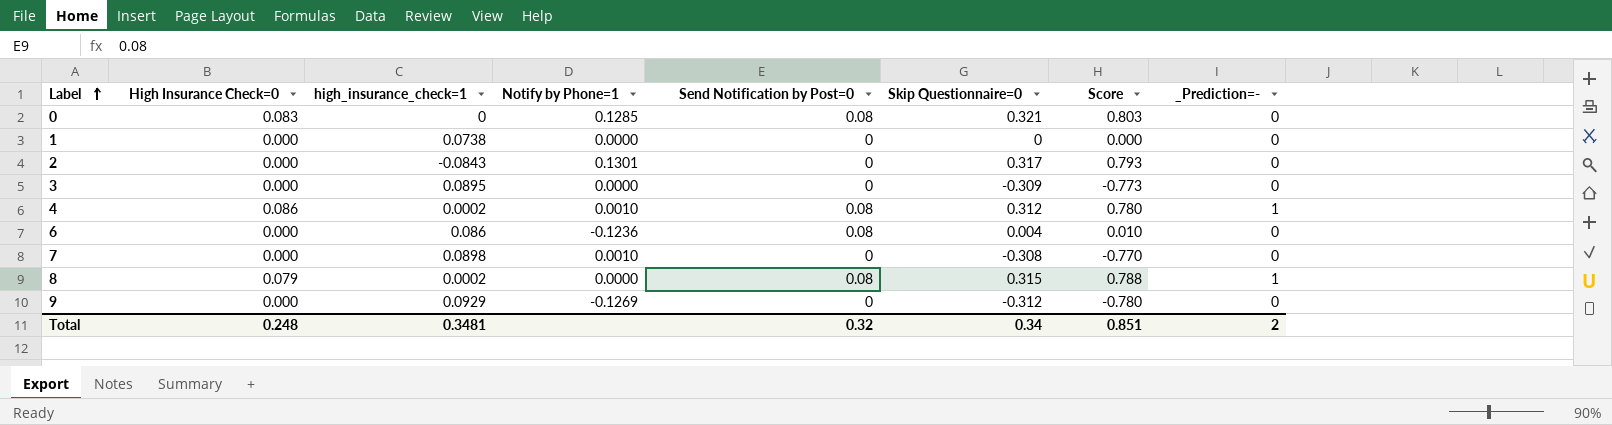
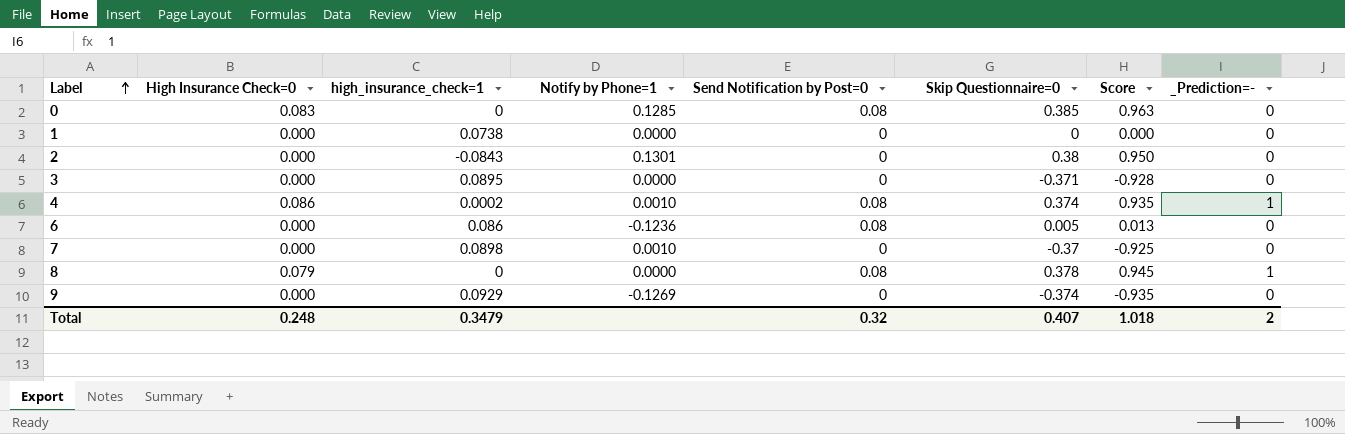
0 | Skip Questionnaire=0: 0.321 -> 0.385
0 | Score: 0.803 -> 0.963
2 | Skip Questionnaire=0: 0.317 -> 0.38
2 | Score: 0.793 -> 0.950
3 | Skip Questionnaire=0: -0.309 -> -0.371
3 | Score: -0.773 -> -0.928
4 | Skip Questionnaire=0: 0.312 -> 0.374
4 | Score: 0.780 -> 0.935
6 | Skip Questionnaire=0: 0.004 -> 0.005
6 | Score: 0.010 -> 0.013
7 | Skip Questionnaire=0: -0.308 -> -0.37
7 | Score: -0.770 -> -0.925
8 | high_insurance_check=1: 0.0002 -> 0
8 | Skip Questionnaire=0: 0.315 -> 0.378
8 | Score: 0.788 -> 0.945
9 | Skip Questionnaire=0: -0.312 -> -0.374
9 | Score: -0.780 -> -0.935
Total | high_insurance_check=1: 0.3481 -> 0.3479
Total | Skip Questionnaire=0: 0.34 -> 0.407
Total | Score: 0.851 -> 1.018

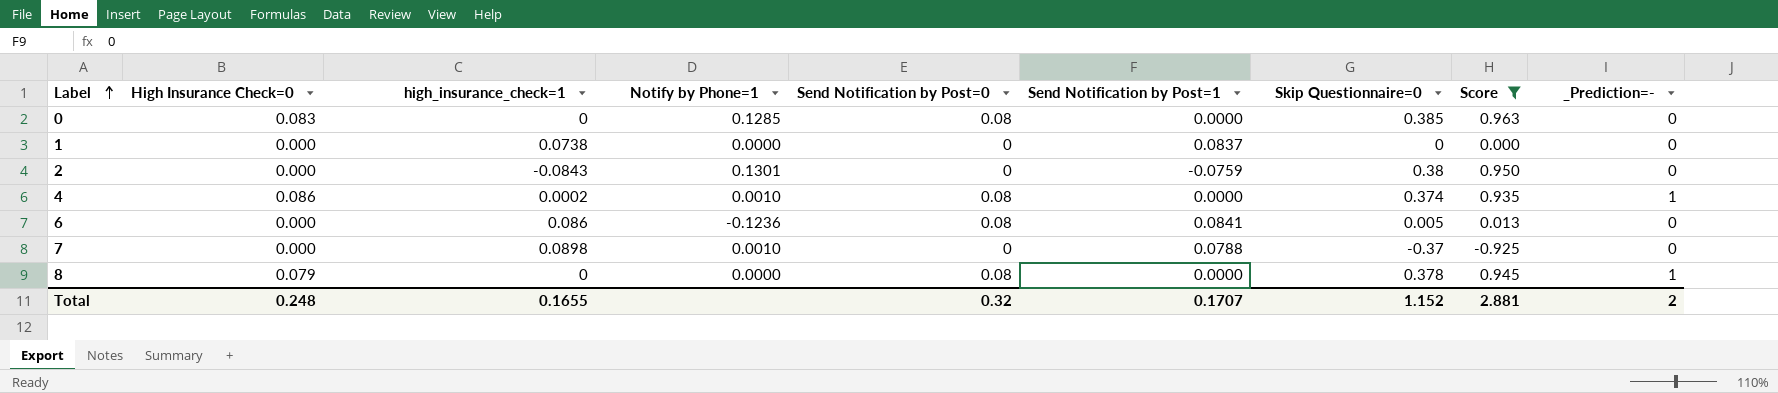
filter: none -> Score >= -0.925
column Send Notification by Post=1 | position: none -> 6
Total | high_insurance_check=1: 0.3479 -> 0.1655
Total | Skip Questionnaire=0: 0.407 -> 1.152
Total | Score: 1.018 -> 2.881

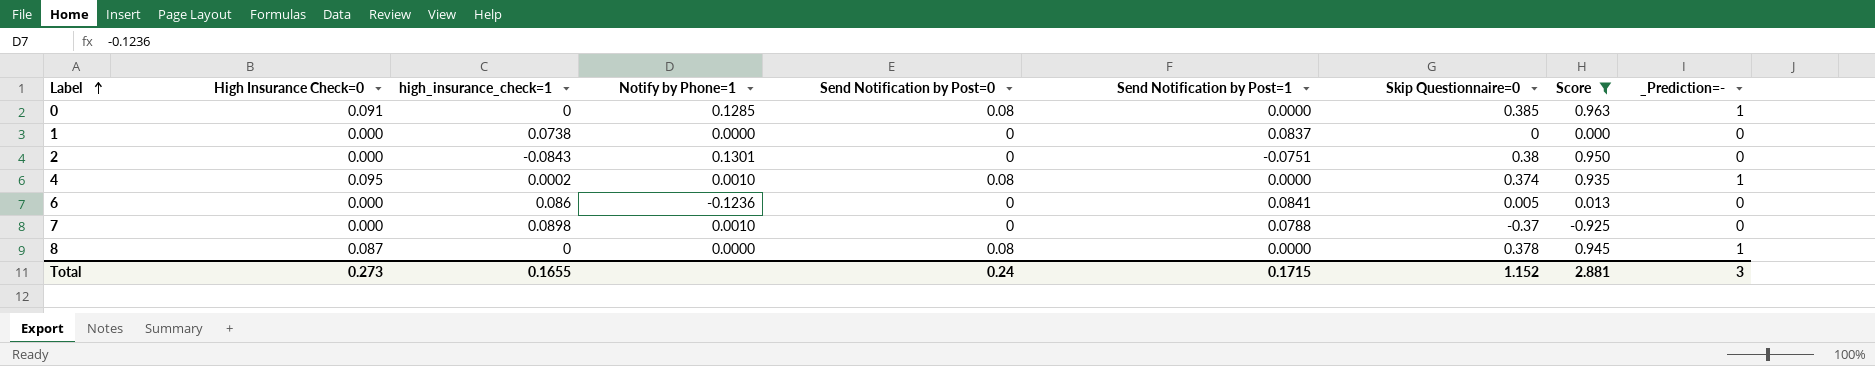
0 | High Insurance Check=0: 0.083 -> 0.091
0 | _Prediction=-: 0 -> 1
2 | Send Notification by Post=1: -0.0759 -> -0.0751
4 | High Insurance Check=0: 0.086 -> 0.095
6 | Send Notification by Post=0: 0.08 -> 0
8 | High Insurance Check=0: 0.079 -> 0.087
Total | High Insurance Check=0: 0.248 -> 0.273
Total | Send Notification by Post=0: 0.32 -> 0.24
Total | Send Notification by Post=1: 0.1707 -> 0.1715
Total | _Prediction=-: 2 -> 3

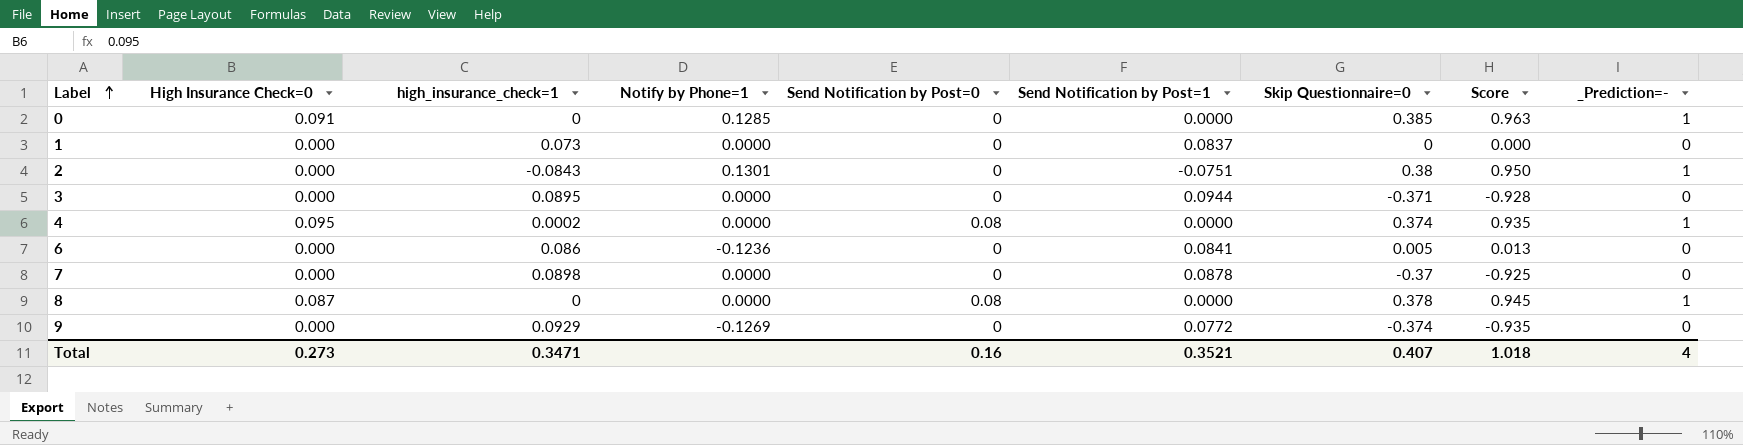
filter: Score >= -0.925 -> none
0 | Send Notification by Post=0: 0.08 -> 0
1 | high_insurance_check=1: 0.0738 -> 0.073
2 | _Prediction=-: 0 -> 1
4 | Notify by Phone=1: 0.0010 -> 0.0000
7 | Notify by Phone=1: 0.0010 -> 0.0000
7 | Send Notification by Post=1: 0.0788 -> 0.0878
Total | high_insurance_check=1: 0.1655 -> 0.3471
Total | Send Notification by Post=0: 0.24 -> 0.16
Total | Send Notification by Post=1: 0.1715 -> 0.3521
Total | Skip Questionnaire=0: 1.152 -> 0.407
Total | Score: 2.881 -> 1.018
Total | _Prediction=-: 3 -> 4

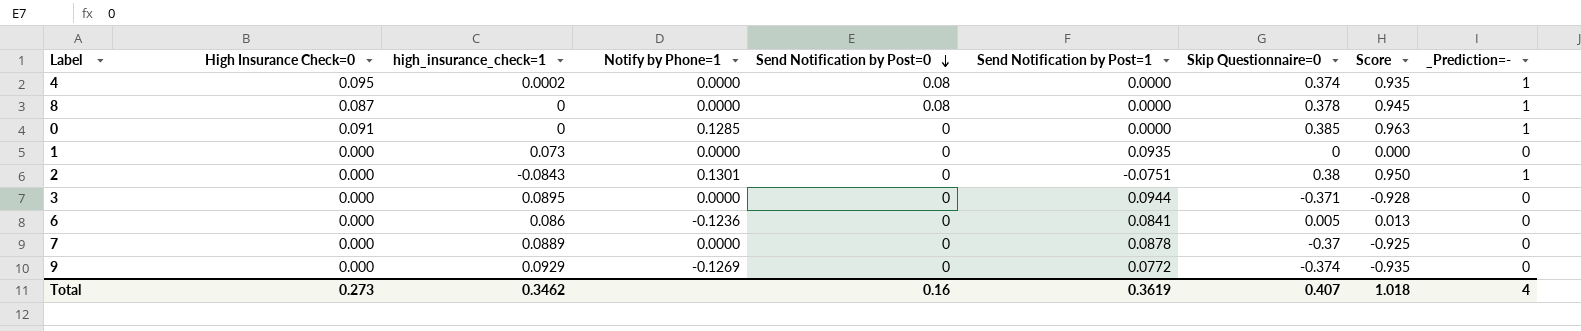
row order: Label ascending -> Send Notification by Post=0 descending
1 | Send Notification by Post=1: 0.0837 -> 0.0935
7 | high_insurance_check=1: 0.0898 -> 0.0889
Total | high_insurance_check=1: 0.3471 -> 0.3462
Total | Send Notification by Post=1: 0.3521 -> 0.3619

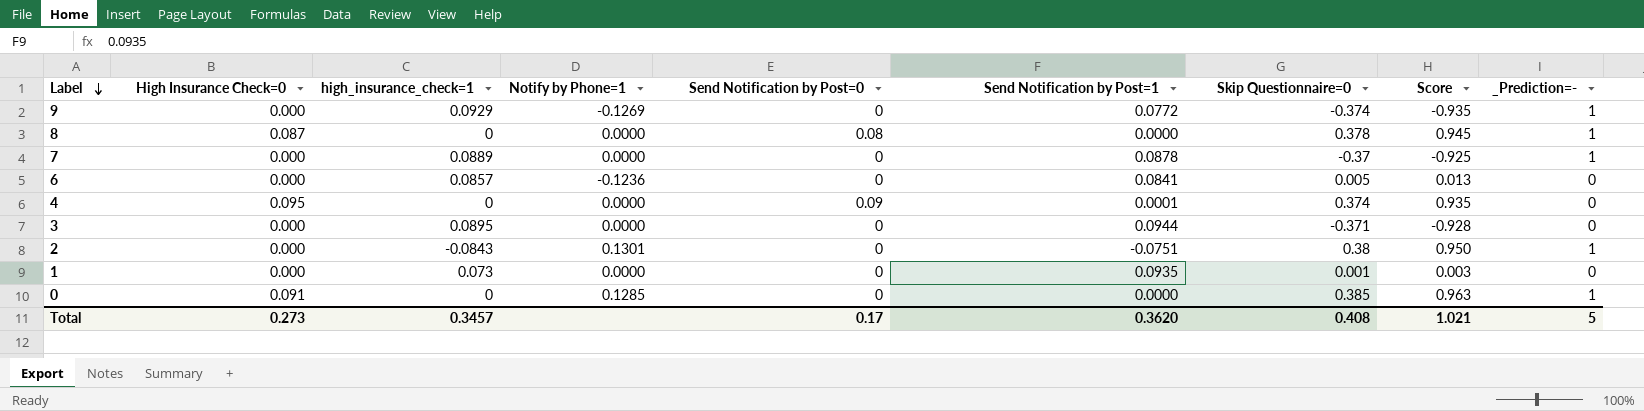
row order: Send Notification by Post=0 descending -> Label descending
9 | _Prediction=-: 0 -> 1
7 | _Prediction=-: 0 -> 1
6 | high_insurance_check=1: 0.086 -> 0.0857
4 | high_insurance_check=1: 0.0002 -> 0
4 | Send Notification by Post=0: 0.08 -> 0.09
4 | Send Notification by Post=1: 0.0000 -> 0.0001
4 | _Prediction=-: 1 -> 0
1 | Skip Questionnaire=0: 0 -> 0.001
1 | Score: 0.000 -> 0.003
Total | high_insurance_check=1: 0.3462 -> 0.3457
Total | Send Notification by Post=0: 0.16 -> 0.17
Total | Send Notification by Post=1: 0.3619 -> 0.3620
Total | Skip Questionnaire=0: 0.407 -> 0.408
Total | Score: 1.018 -> 1.021
Total | _Prediction=-: 4 -> 5

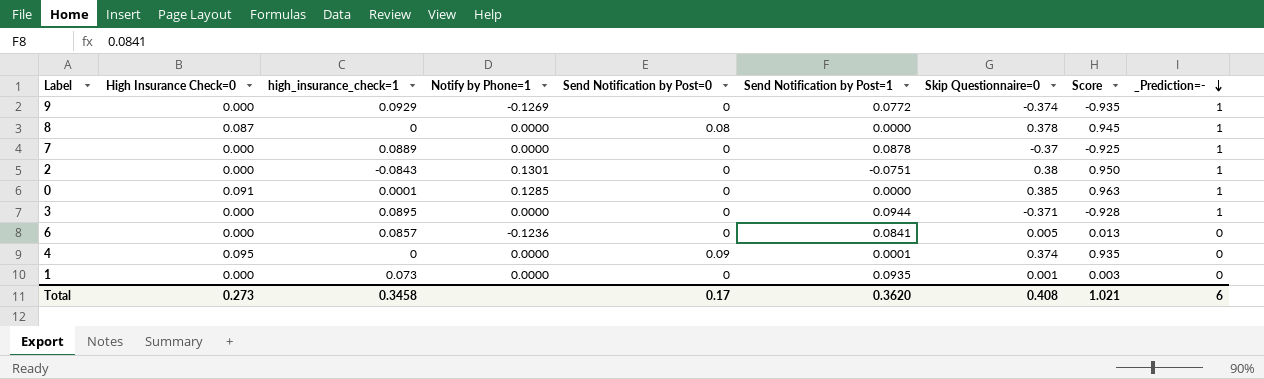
row order: Label descending -> _Prediction=- descending
0 | high_insurance_check=1: 0 -> 0.0001
3 | _Prediction=-: 0 -> 1
Total | high_insurance_check=1: 0.3457 -> 0.3458
Total | _Prediction=-: 5 -> 6

